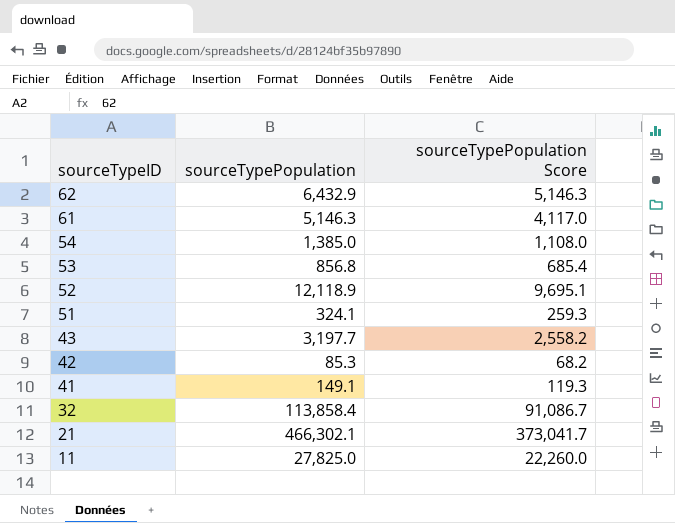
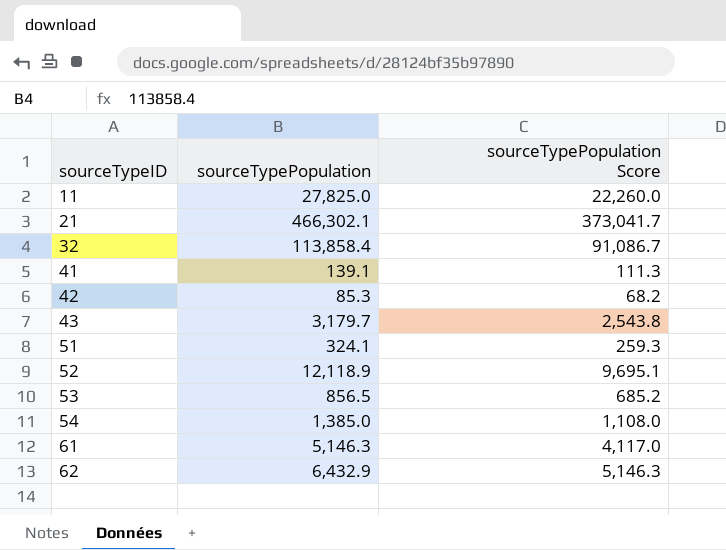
row order: sourceTypeID descending -> sourceTypeID ascending
41 | sourceTypePopulation: 149.1 -> 139.1
41 | sourceTypePopulation Score: 119.3 -> 111.3
43 | sourceTypePopulation: 3,197.7 -> 3,179.7
43 | sourceTypePopulation Score: 2,558.2 -> 2,543.8
53 | sourceTypePopulation: 856.8 -> 856.5
53 | sourceTypePopulation Score: 685.4 -> 685.2

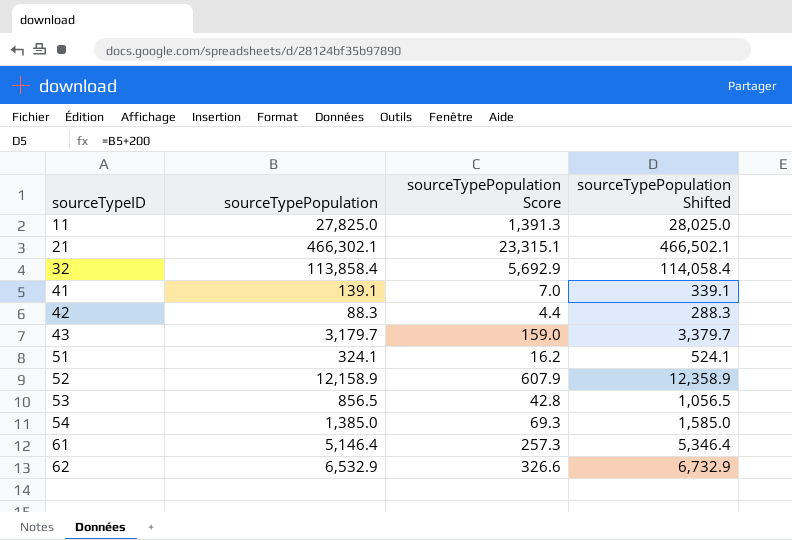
column sourceTypePopulation Score | formula: [sourceTypePopulation] * 0.8 -> [sourceTypePopulation] * 0.05
column sourceTypePopulation Shifted | formula: none -> [sourceTypePopulation] + 200
42 | sourceTypePopulation: 85.3 -> 88.3
52 | sourceTypePopulation: 12,118.9 -> 12,158.9
61 | sourceTypePopulation: 5,146.3 -> 5,146.4
62 | sourceTypePopulation: 6,432.9 -> 6,532.9

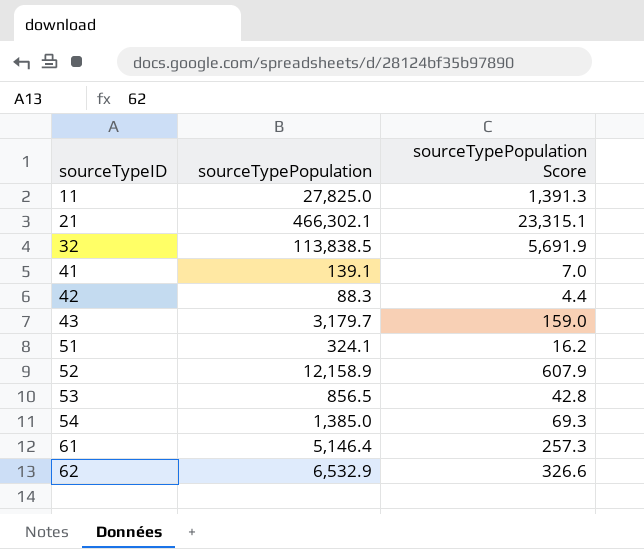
column sourceTypePopulation Shifted | formula: [sourceTypePopulation] + 200 -> none
32 | sourceTypePopulation: 113,858.4 -> 113,838.5
32 | sourceTypePopulation Score: 5,692.9 -> 5,691.9

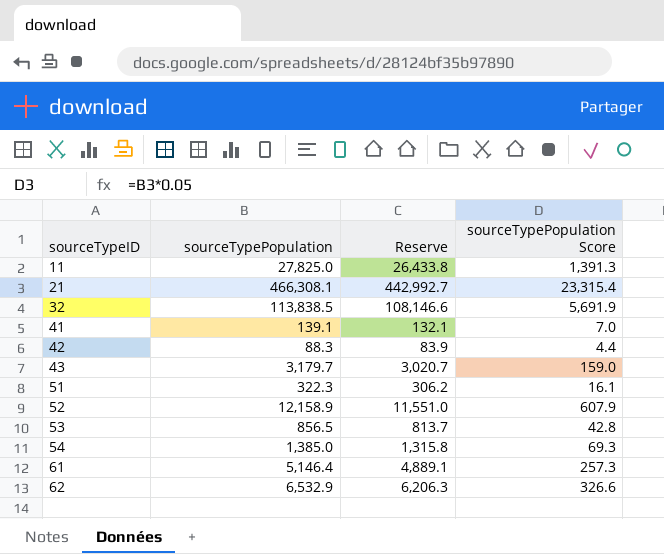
column Reserve | formula: none -> [sourceTypePopulation] * 0.95
21 | sourceTypePopulation: 466,302.1 -> 466,308.1
21 | sourceTypePopulation Score: 23,315.1 -> 23,315.4
51 | sourceTypePopulation: 324.1 -> 322.3
51 | sourceTypePopulation Score: 16.2 -> 16.1

